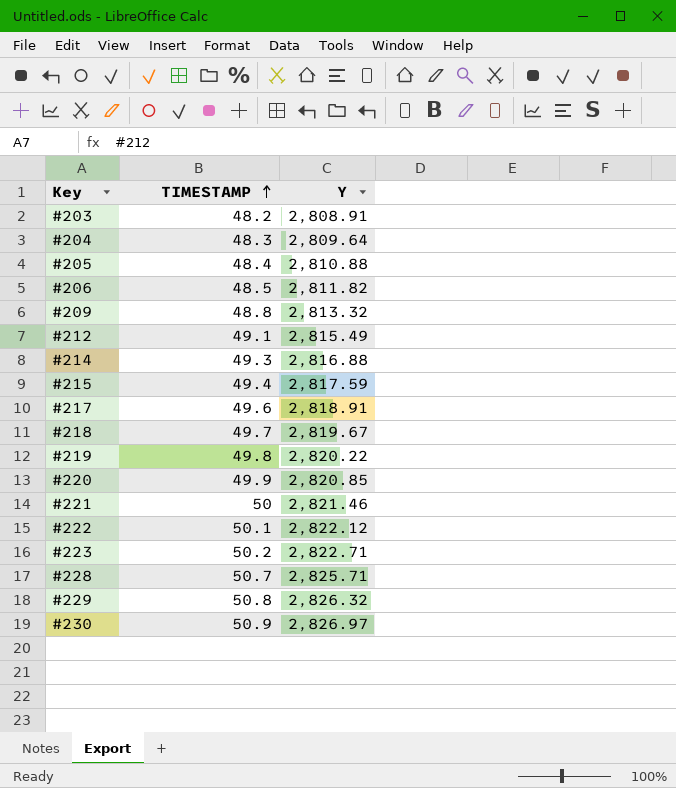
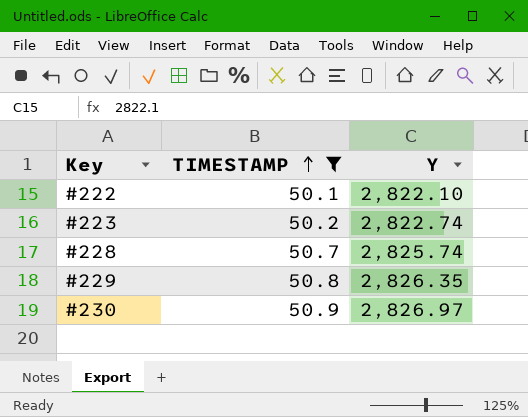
filter: none -> TIMESTAMP >= 50.1
#222 | Y: 2,822.12 -> 2,822.10
#223 | Y: 2,822.71 -> 2,822.74
#228 | Y: 2,825.71 -> 2,825.74
#229 | Y: 2,826.32 -> 2,826.35

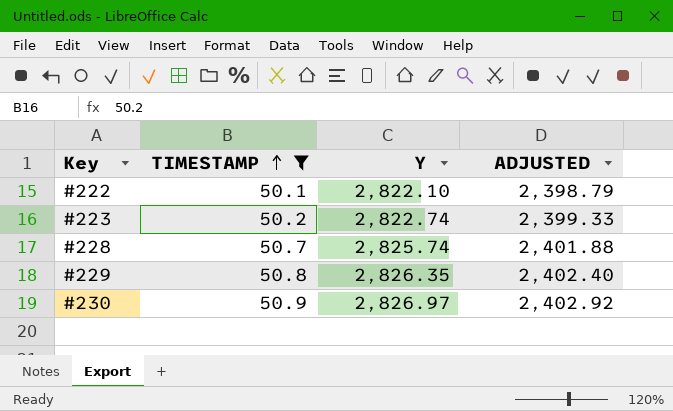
column ADJUSTED | formula: none -> [Y] * 0.85

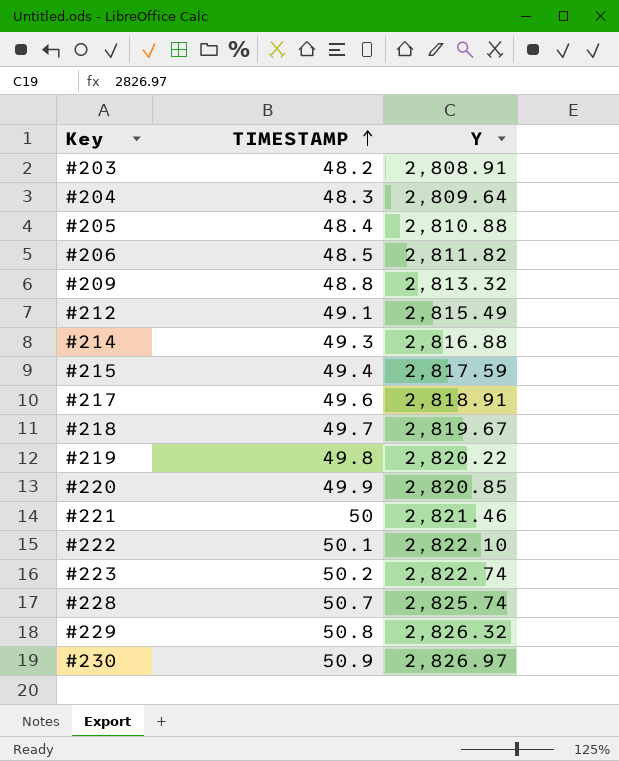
filter: TIMESTAMP >= 50.1 -> none
column ADJUSTED | formula: [Y] * 0.85 -> none
#229 | Y: 2,826.35 -> 2,826.32

